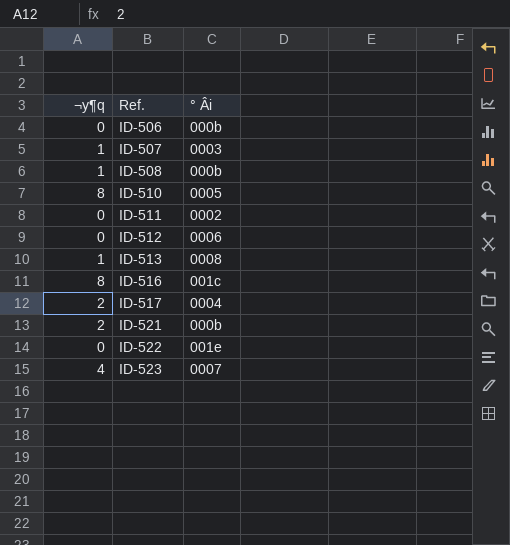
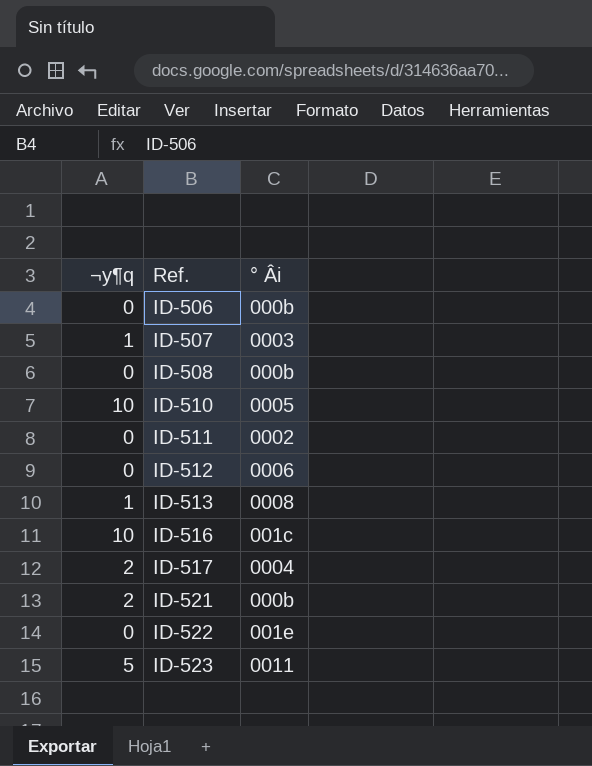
ID-508 | ¬y¶q: 1 -> 0
ID-510 | ¬y¶q: 8 -> 10
ID-516 | ¬y¶q: 8 -> 10
ID-523 | ¬y¶q: 4 -> 5
ID-523 | ° Âi: 0007 -> 0011

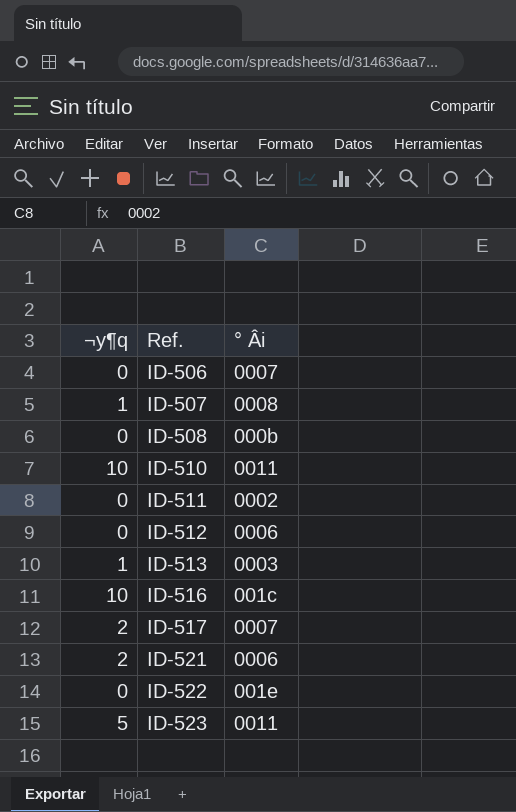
ID-506 | ° Âi: 000b -> 0007
ID-507 | ° Âi: 0003 -> 0008
ID-510 | ° Âi: 0005 -> 0011
ID-513 | ° Âi: 0008 -> 0003
ID-517 | ° Âi: 0004 -> 0007
ID-521 | ° Âi: 000b -> 0006

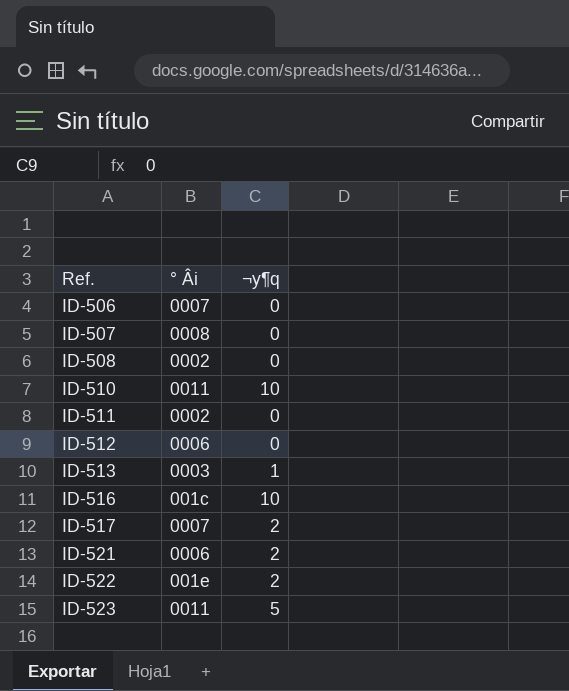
column ¬y¶q | position: 1 -> 3
ID-507 | ¬y¶q: 1 -> 0
ID-508 | ° Âi: 000b -> 0002
ID-522 | ¬y¶q: 0 -> 2

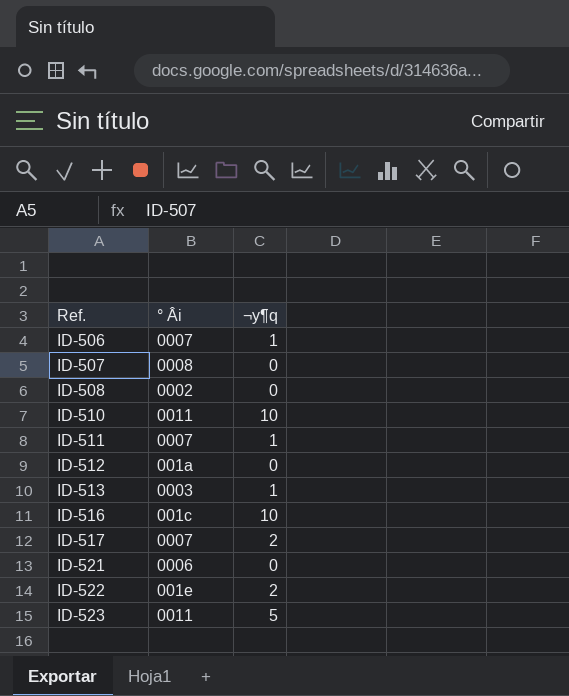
ID-506 | ¬y¶q: 0 -> 1
ID-511 | ° Âi: 0002 -> 0007
ID-511 | ¬y¶q: 0 -> 1
ID-512 | ° Âi: 0006 -> 001a
ID-521 | ¬y¶q: 2 -> 0

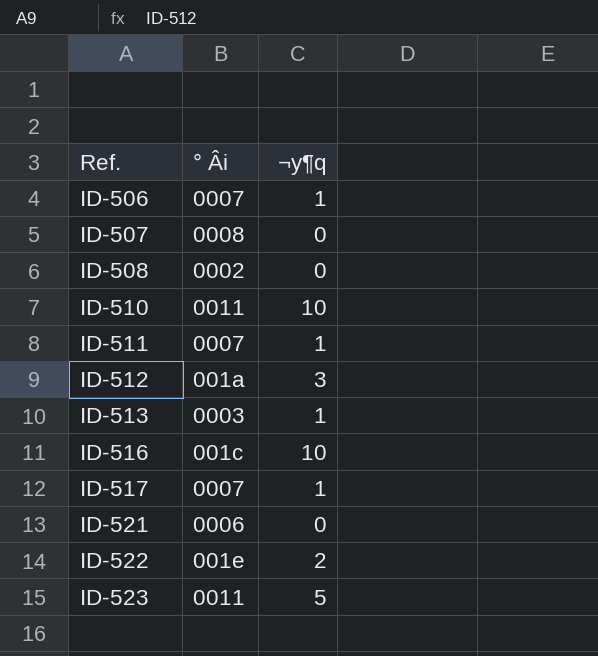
ID-512 | ¬y¶q: 0 -> 3
ID-517 | ¬y¶q: 2 -> 1

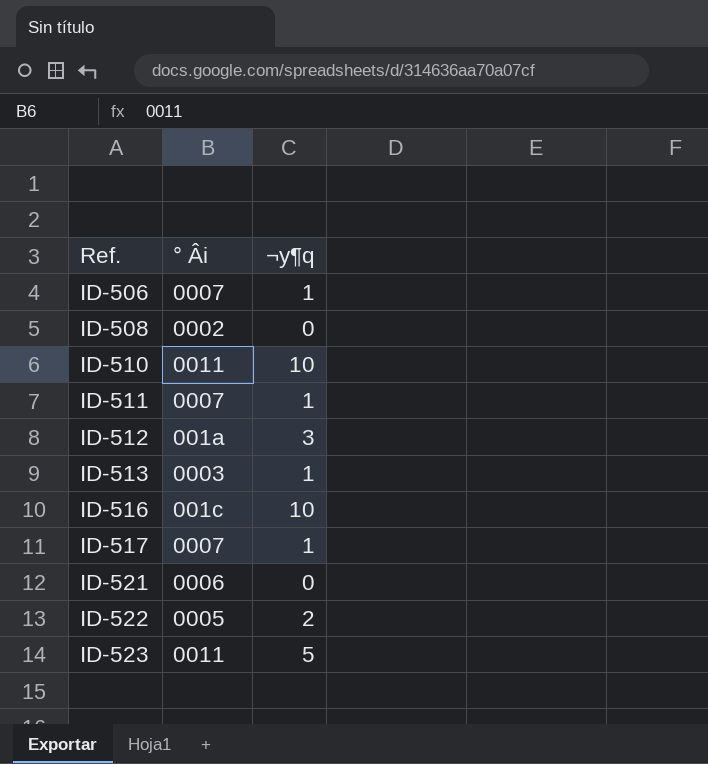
row ID-507: 0008 | 0 -> none
ID-522 | ° Âi: 001e -> 0005

